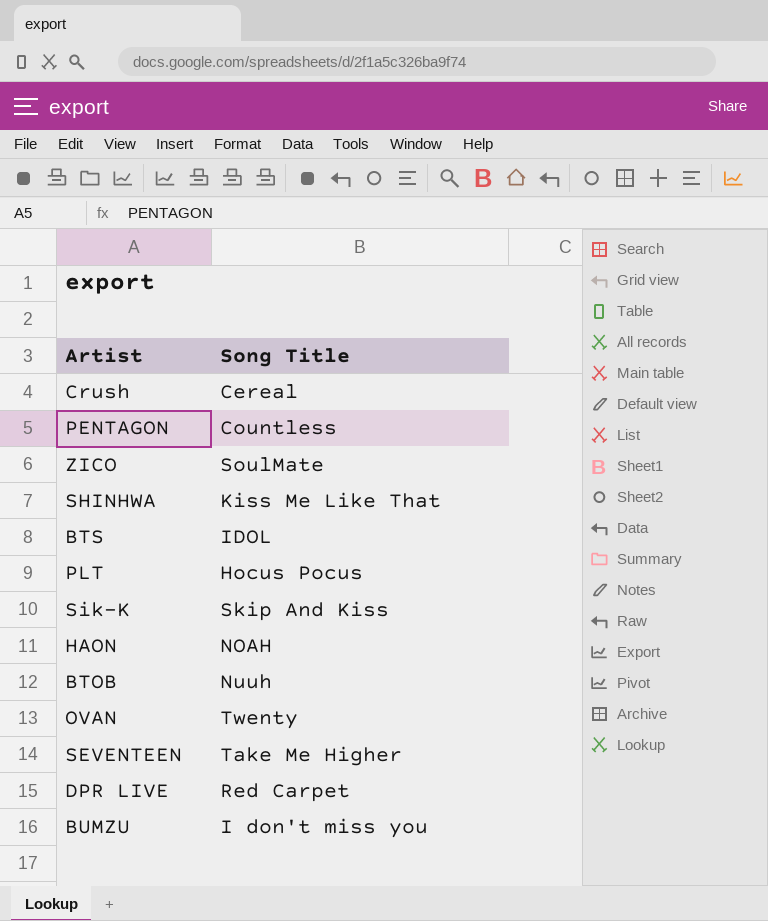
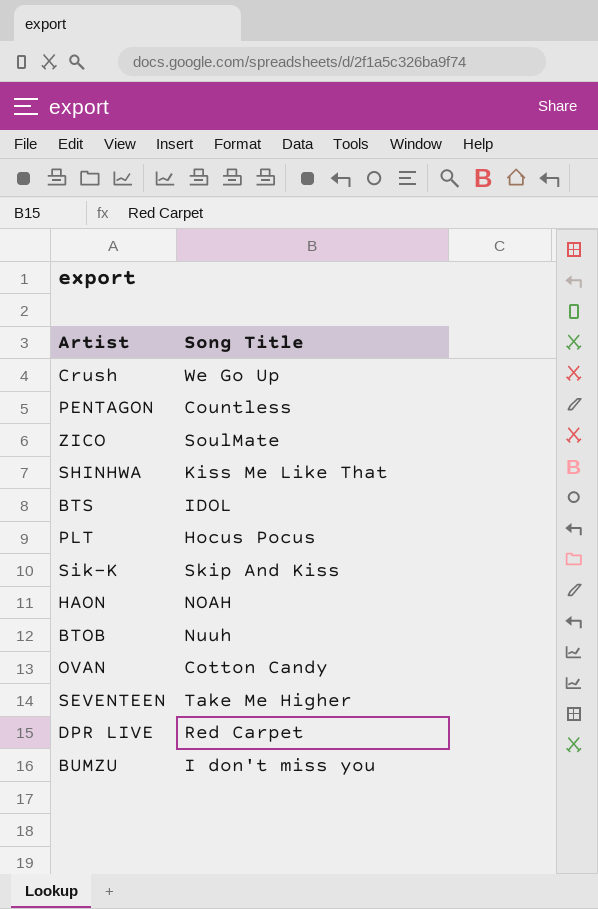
Crush | Song Title: Cereal -> We Go Up
OVAN | Song Title: Twenty -> Cotton Candy

